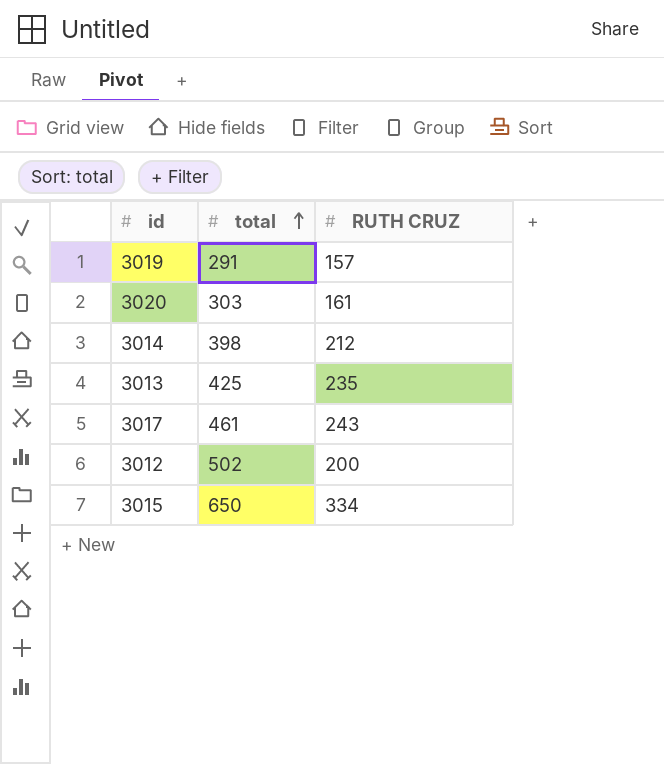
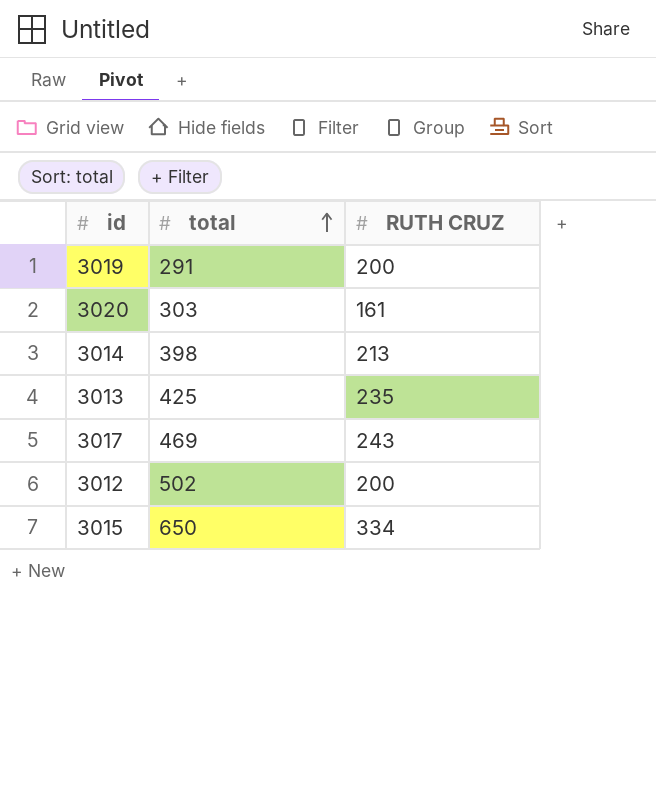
3019 | RUTH CRUZ: 157 -> 200
3014 | RUTH CRUZ: 212 -> 213
3017 | total: 461 -> 469

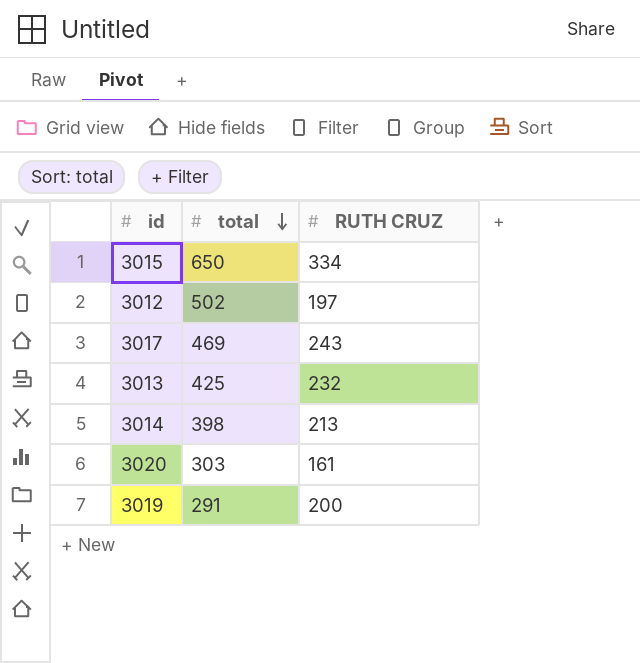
row order: total ascending -> total descending
3012 | RUTH CRUZ: 200 -> 197
3013 | RUTH CRUZ: 235 -> 232

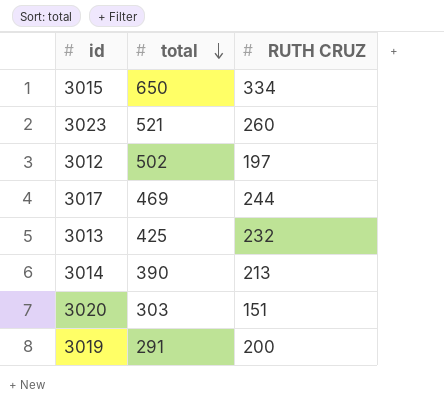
row 3023: none -> 521 | 260
3017 | RUTH CRUZ: 243 -> 244
3014 | total: 398 -> 390
3020 | RUTH CRUZ: 161 -> 151

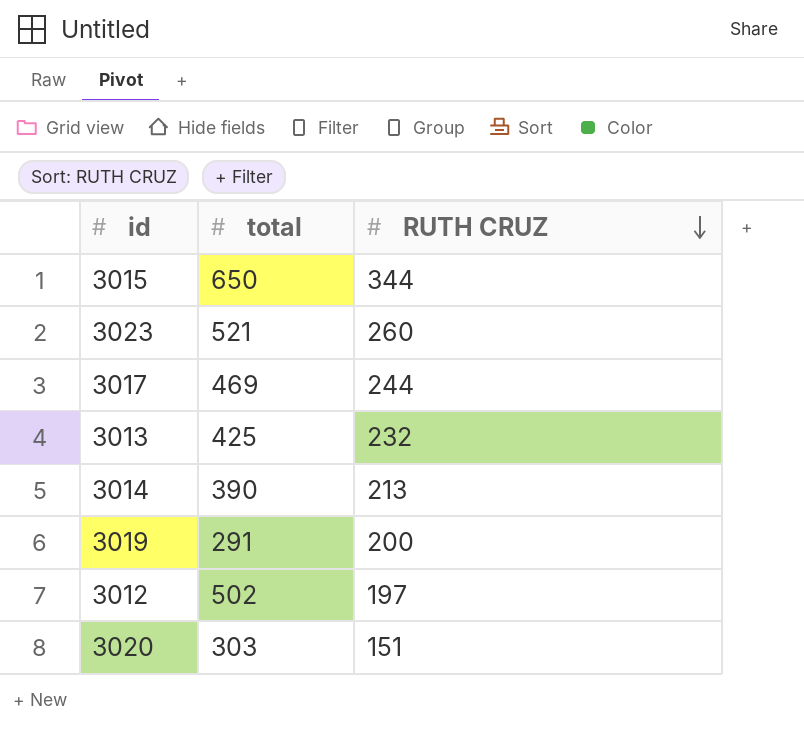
row order: total descending -> RUTH CRUZ descending
3015 | RUTH CRUZ: 334 -> 344

